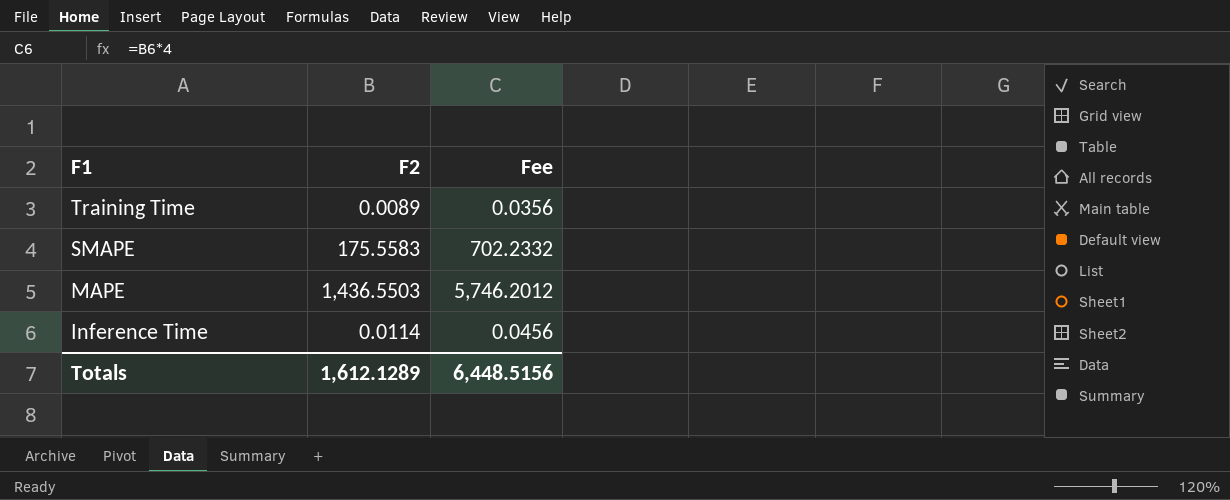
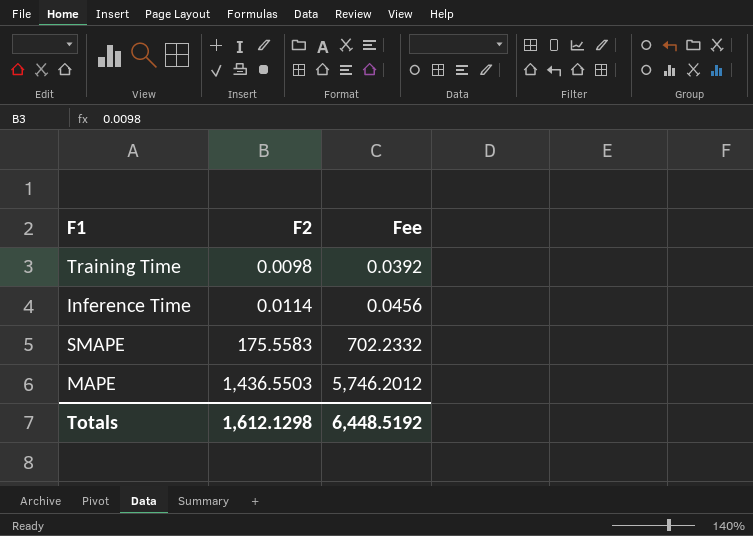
row order: F1 descending -> F2 ascending
Training Time | F2: 0.0089 -> 0.0098
Training Time | Fee: 0.0356 -> 0.0392
Totals | F2: 1,612.1289 -> 1,612.1298
Totals | Fee: 6,448.5156 -> 6,448.5192

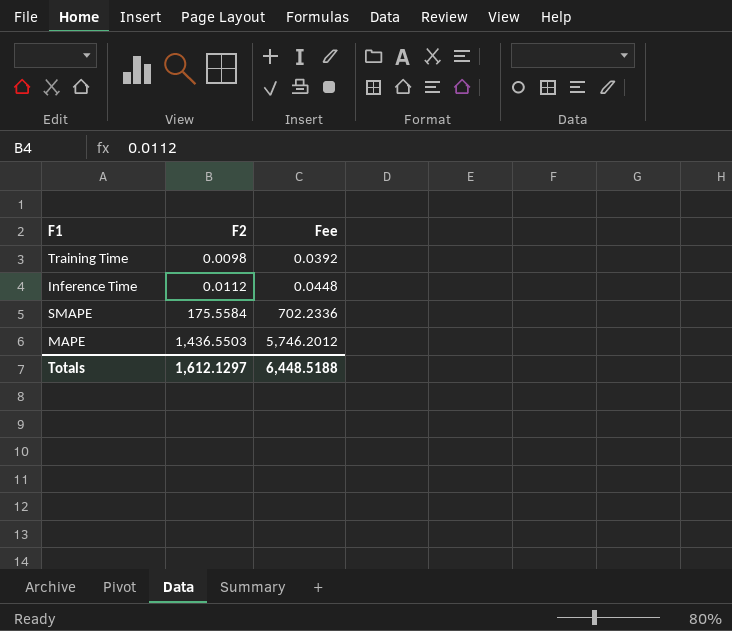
Inference Time | F2: 0.0114 -> 0.0112
Inference Time | Fee: 0.0456 -> 0.0448
SMAPE | F2: 175.5583 -> 175.5584
SMAPE | Fee: 702.2332 -> 702.2336
Totals | F2: 1,612.1298 -> 1,612.1297
Totals | Fee: 6,448.5192 -> 6,448.5188

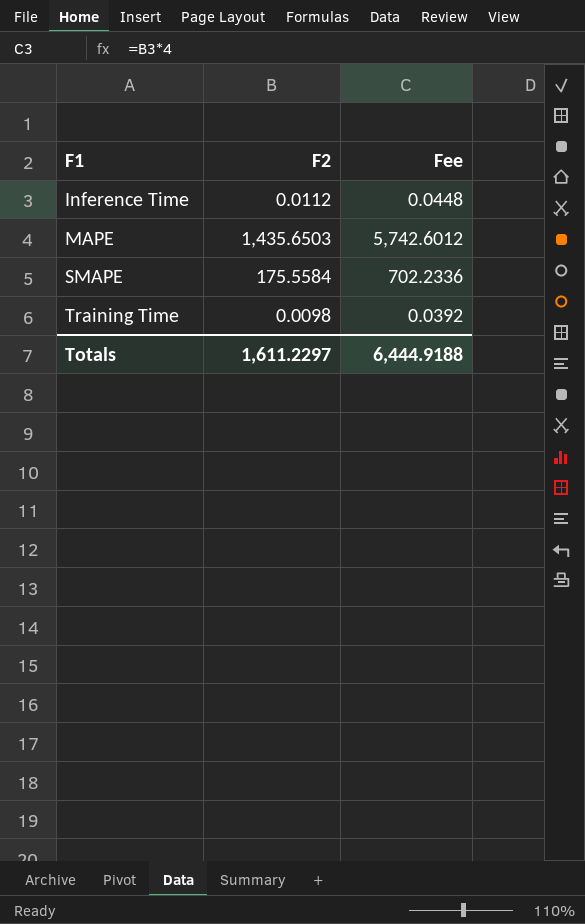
row order: F2 ascending -> F1 ascending
MAPE | F2: 1,436.5503 -> 1,435.6503
MAPE | Fee: 5,746.2012 -> 5,742.6012
Totals | F2: 1,612.1297 -> 1,611.2297
Totals | Fee: 6,448.5188 -> 6,444.9188

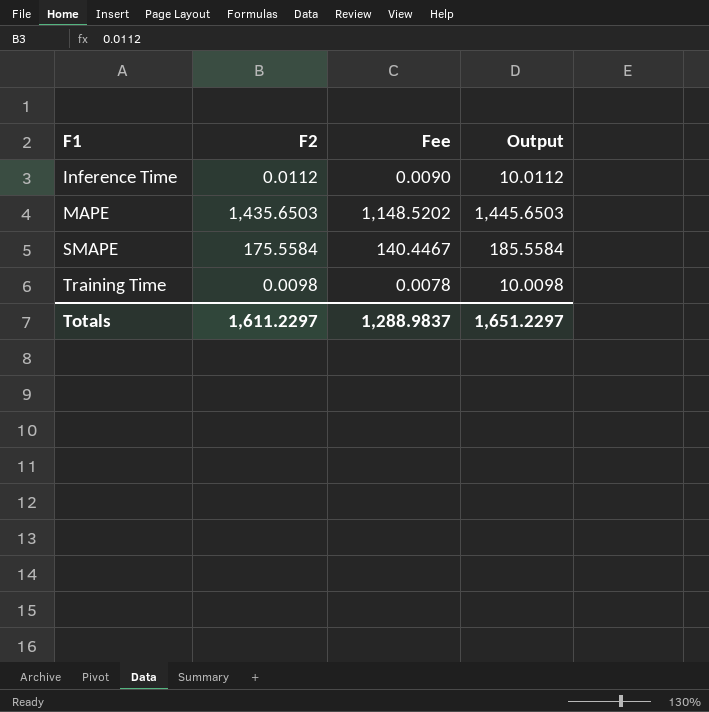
column Fee | formula: [F2] * 4 -> [F2] * 0.8
column Output | formula: none -> [F2] + 10
Totals | Fee: 6,444.9188 -> 1,288.9837

